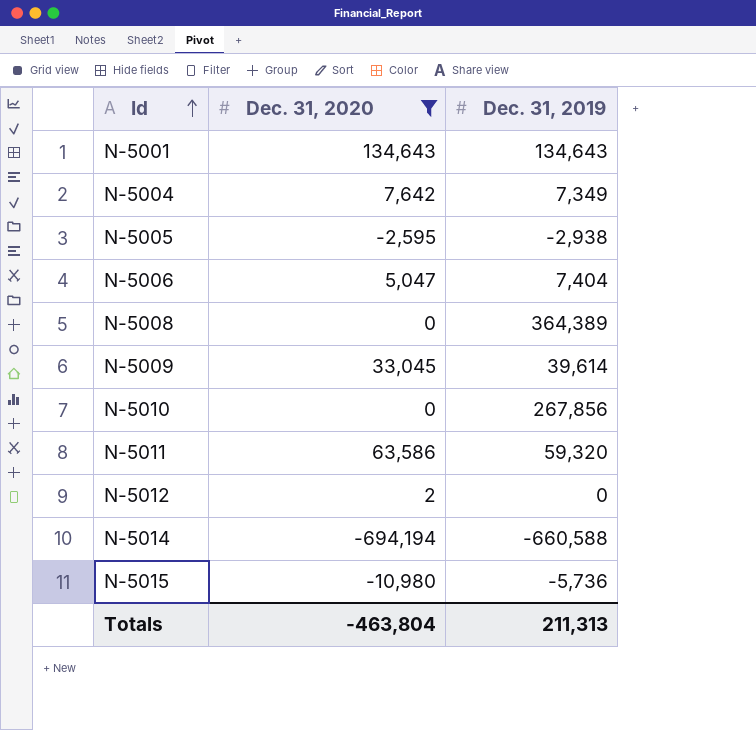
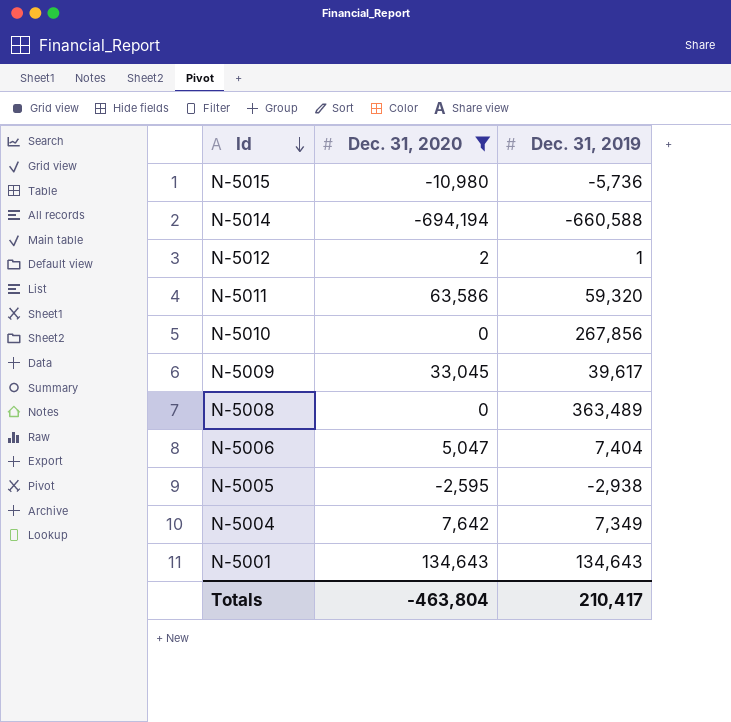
row order: Id ascending -> Id descending
N-5012 | Dec. 31, 2019: 0 -> 1
N-5009 | Dec. 31, 2019: 39,614 -> 39,617
N-5008 | Dec. 31, 2019: 364,389 -> 363,489
Totals | Dec. 31, 2019: 211,313 -> 210,417

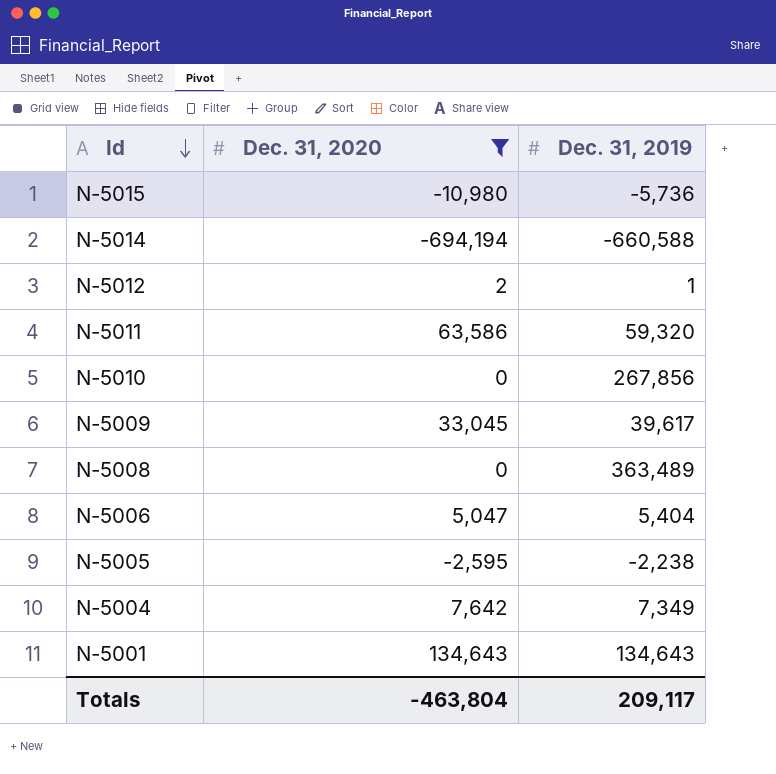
N-5006 | Dec. 31, 2019: 7,404 -> 5,404
N-5005 | Dec. 31, 2019: -2,938 -> -2,238
Totals | Dec. 31, 2019: 210,417 -> 209,117

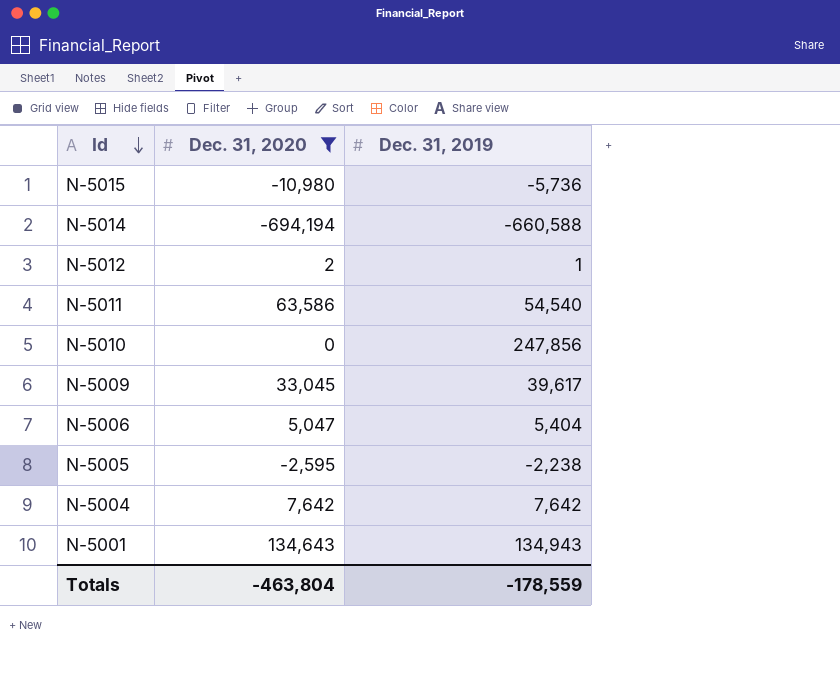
row N-5008: 0 | 363,489 -> none
N-5011 | Dec. 31, 2019: 59,320 -> 54,540
N-5010 | Dec. 31, 2019: 267,856 -> 247,856
N-5004 | Dec. 31, 2019: 7,349 -> 7,642
N-5001 | Dec. 31, 2019: 134,643 -> 134,943
Totals | Dec. 31, 2019: 209,117 -> -178,559

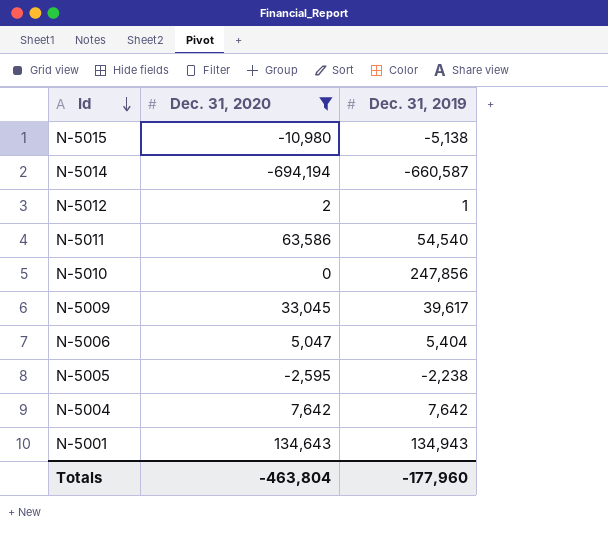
N-5015 | Dec. 31, 2019: -5,736 -> -5,138
N-5014 | Dec. 31, 2019: -660,588 -> -660,587
Totals | Dec. 31, 2019: -178,559 -> -177,960

